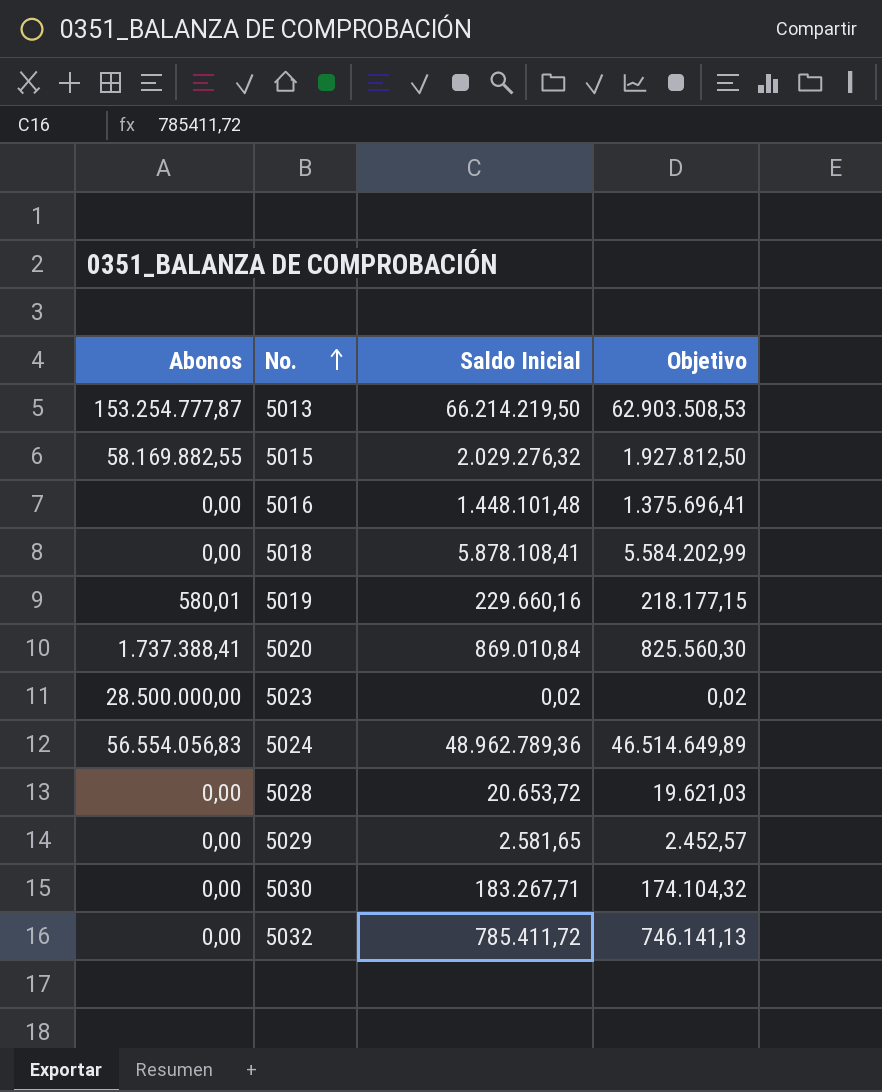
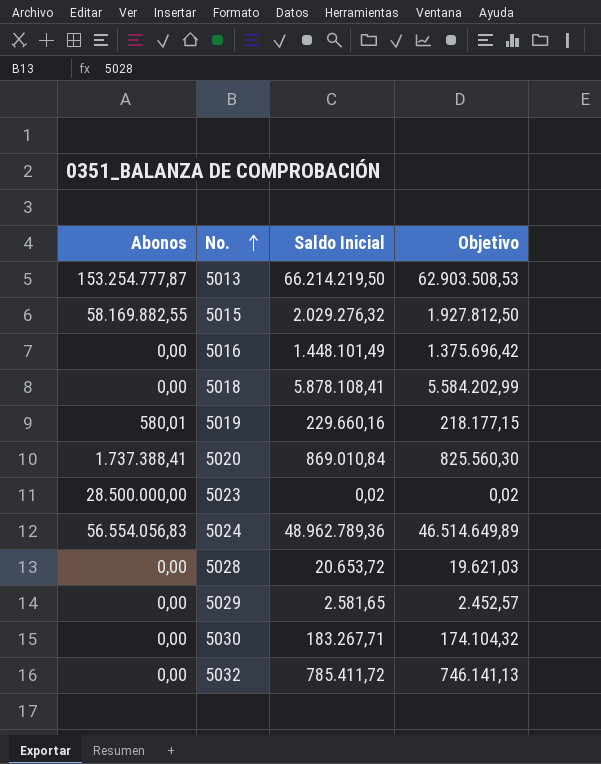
5016 | Saldo Inicial: 1.448.101,48 -> 1.448.101,49
5016 | Objetivo: 1.375.696,41 -> 1.375.696,42

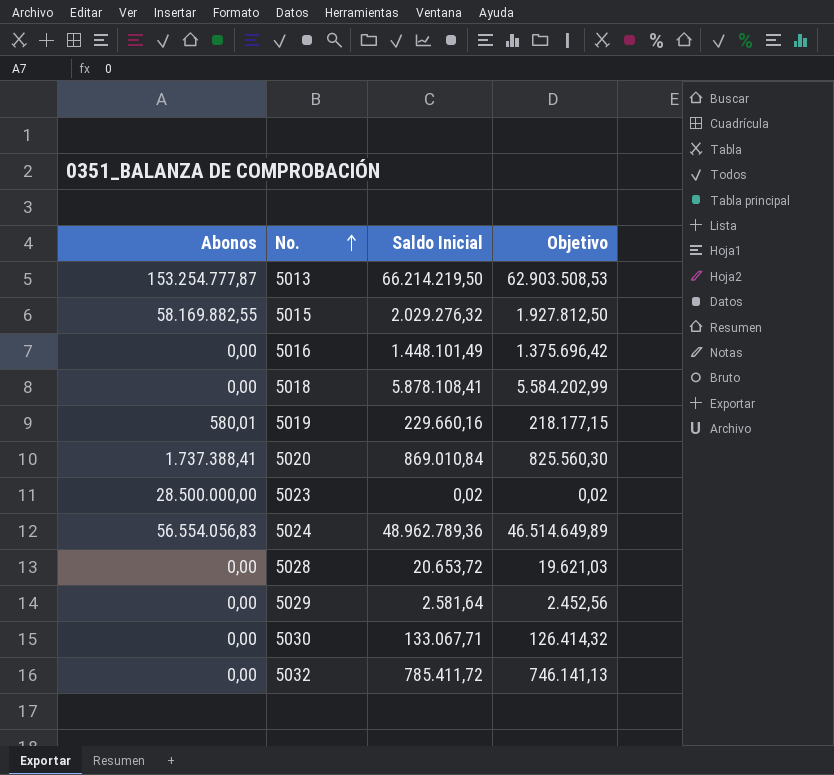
5029 | Saldo Inicial: 2.581,65 -> 2.581,64
5029 | Objetivo: 2.452,57 -> 2.452,56
5030 | Saldo Inicial: 183.267,71 -> 133.067,71
5030 | Objetivo: 174.104,32 -> 126.414,32

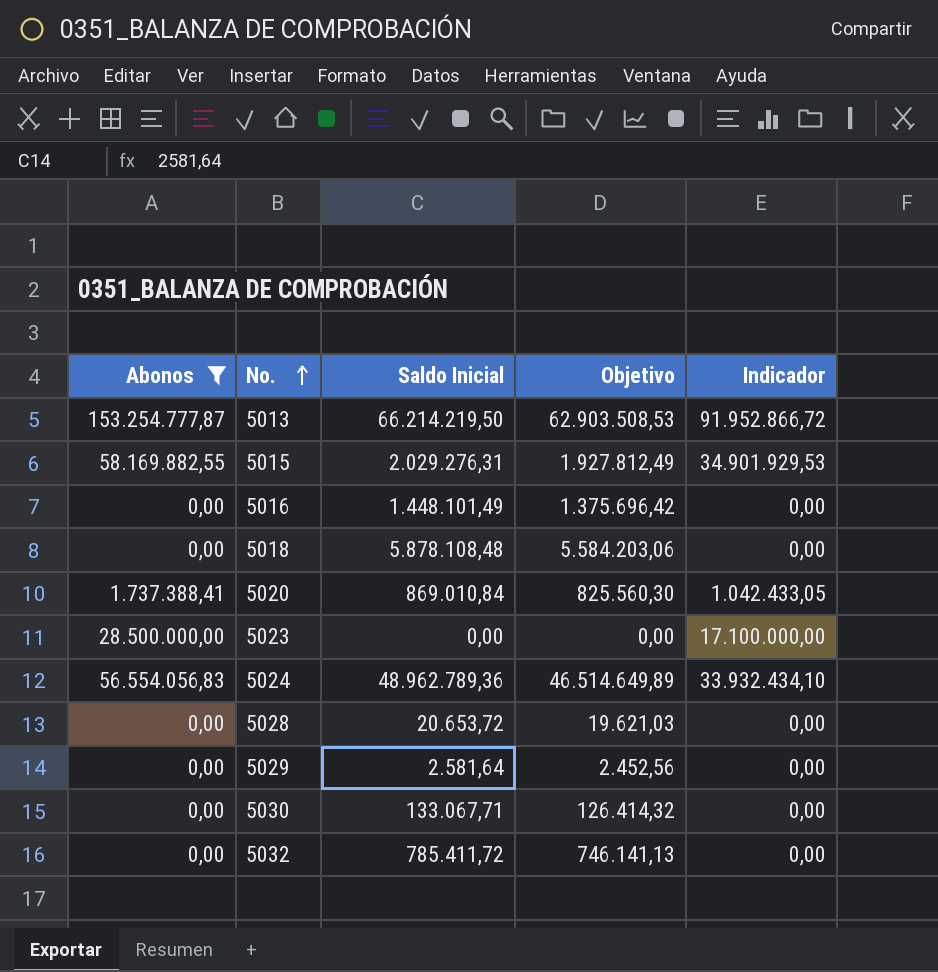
filter: none -> Abonos != 580,01
column Indicador | formula: none -> [Abonos] * 0,6
5015 | Saldo Inicial: 2.029.276,32 -> 2.029.276,31
5015 | Objetivo: 1.927.812,50 -> 1.927.812,49
5018 | Saldo Inicial: 5.878.108,41 -> 5.878.108,48
5018 | Objetivo: 5.584.202,99 -> 5.584.203,06
5023 | Saldo Inicial: 0,02 -> 0,00
5023 | Objetivo: 0,02 -> 0,00

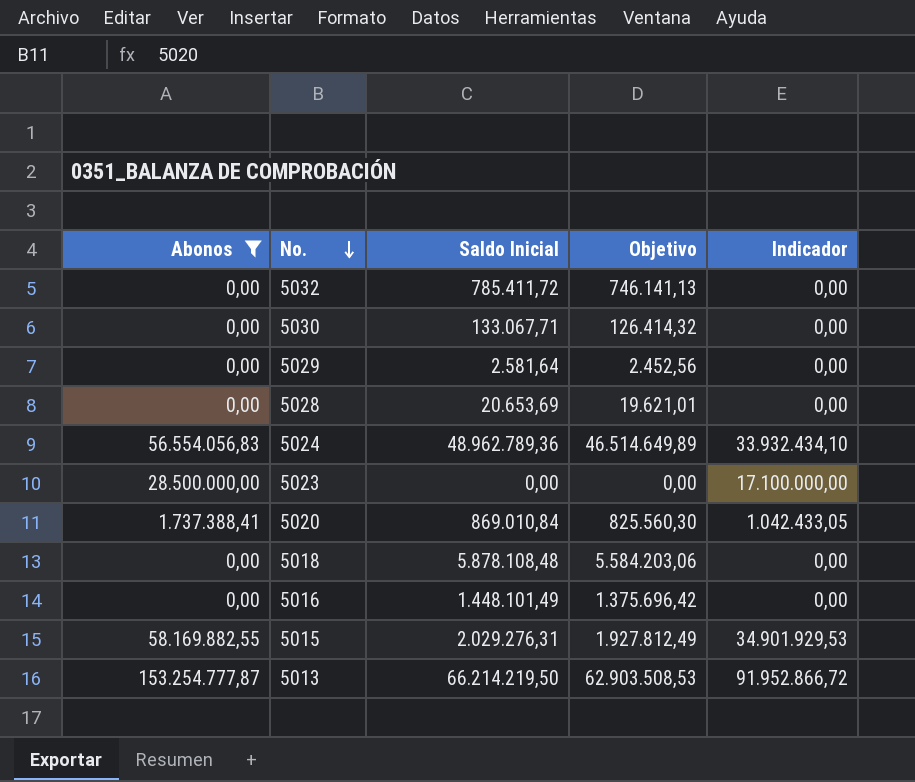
row order: No. ascending -> No. descending
5028 | Saldo Inicial: 20.653,72 -> 20.653,69
5028 | Objetivo: 19.621,03 -> 19.621,01

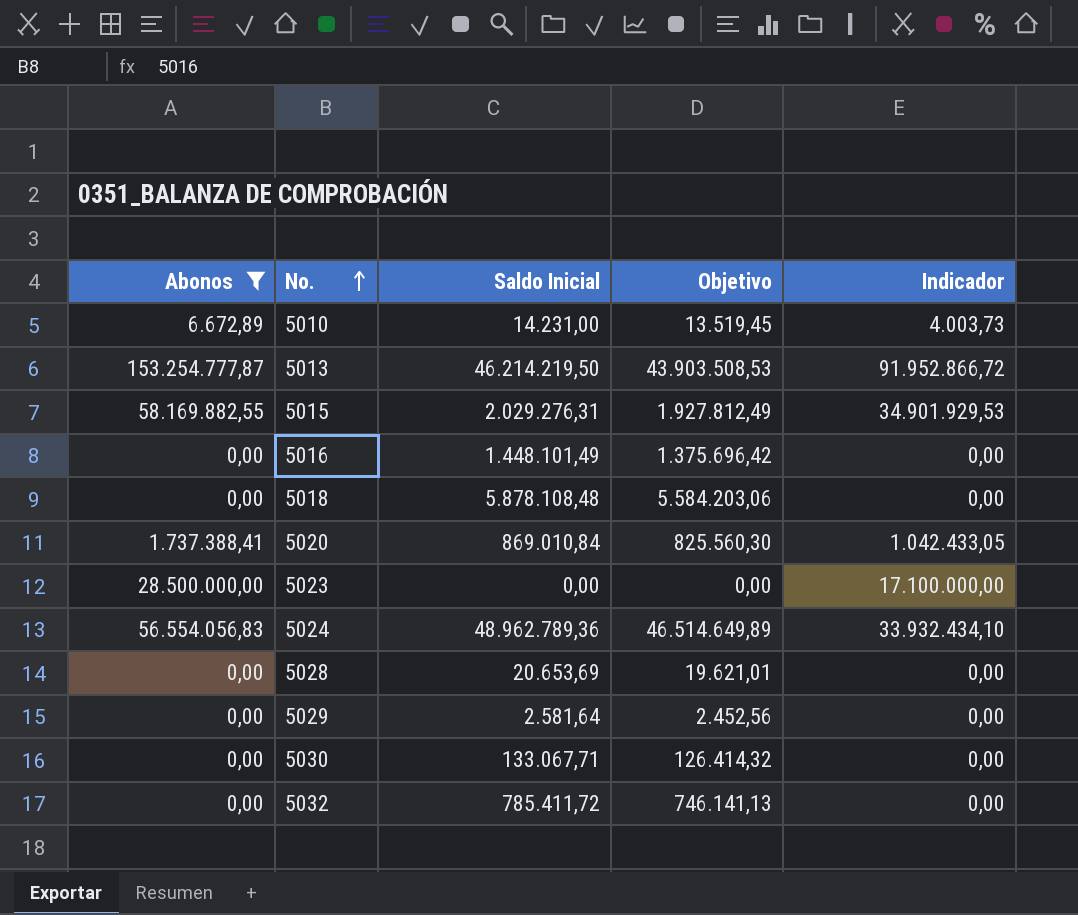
row order: No. descending -> No. ascending
row 5010: none -> 6.672,89 | 14.231,00 | 13.519,45 | 4.003,73
5013 | Saldo Inicial: 66.214.219,50 -> 46.214.219,50
5013 | Objetivo: 62.903.508,53 -> 43.903.508,53

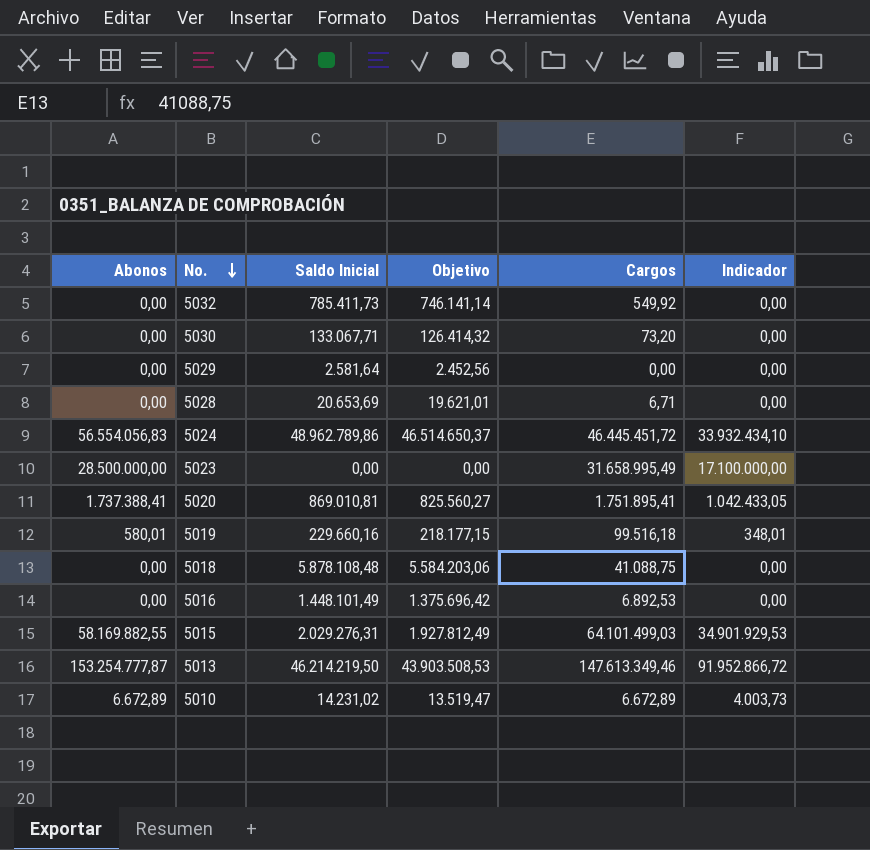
filter: Abonos != 580,01 -> none
row order: No. ascending -> No. descending
column Cargos | position: none -> 5
5032 | Saldo Inicial: 785.411,72 -> 785.411,73
5032 | Objetivo: 746.141,13 -> 746.141,14
5024 | Saldo Inicial: 48.962.789,36 -> 48.962.789,86
5024 | Objetivo: 46.514.649,89 -> 46.514.650,37
5020 | Saldo Inicial: 869.010,84 -> 869.010,81
5020 | Objetivo: 825.560,30 -> 825.560,27
5010 | Saldo Inicial: 14.231,00 -> 14.231,02
5010 | Objetivo: 13.519,45 -> 13.519,47

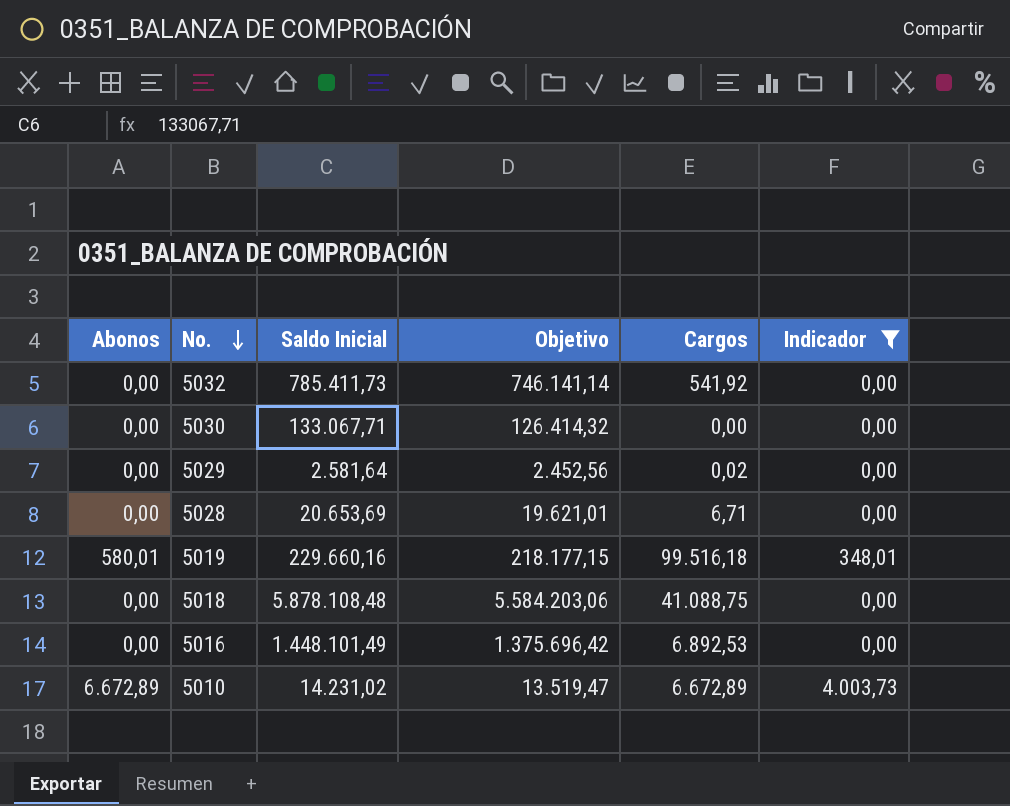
filter: none -> Indicador <= 4.003,73
5032 | Cargos: 549,92 -> 541,92
5030 | Cargos: 73,20 -> 0,00
5029 | Cargos: 0,00 -> 0,02

